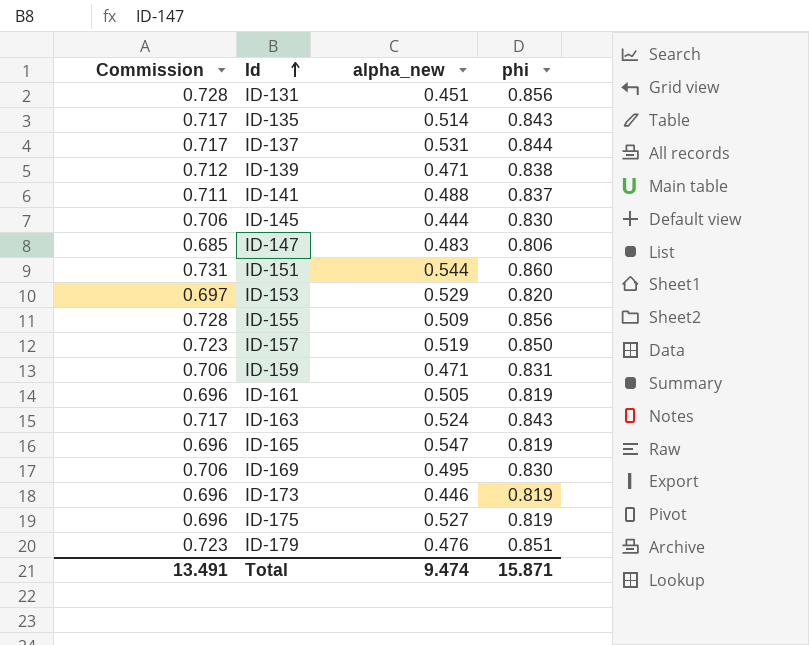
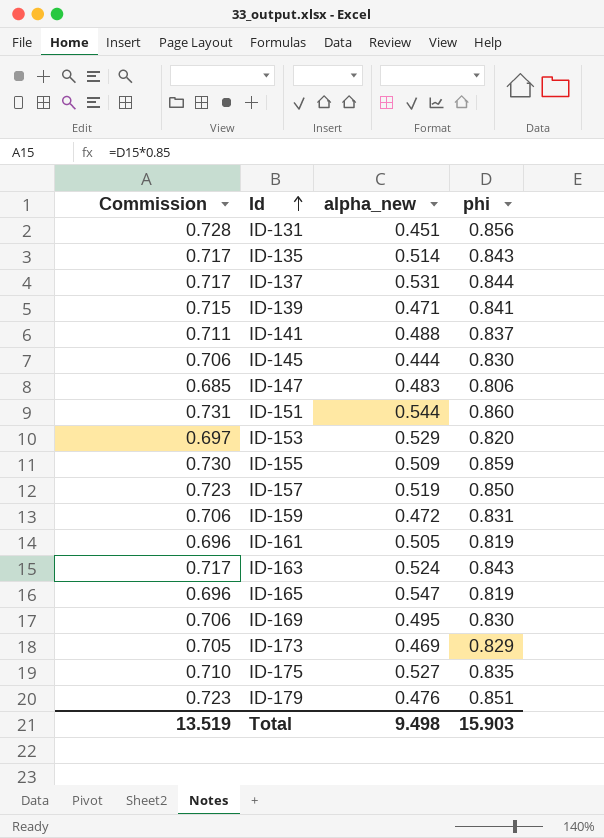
ID-139 | Commission: 0.712 -> 0.715
ID-139 | phi: 0.838 -> 0.841
ID-155 | Commission: 0.728 -> 0.730
ID-155 | phi: 0.856 -> 0.859
ID-159 | alpha_new: 0.471 -> 0.472
ID-173 | Commission: 0.696 -> 0.705
ID-173 | alpha_new: 0.446 -> 0.469
ID-173 | phi: 0.819 -> 0.829
ID-175 | Commission: 0.696 -> 0.710
ID-175 | phi: 0.819 -> 0.835
Total | Commission: 13.491 -> 13.519
Total | alpha_new: 9.474 -> 9.498
Total | phi: 15.871 -> 15.903

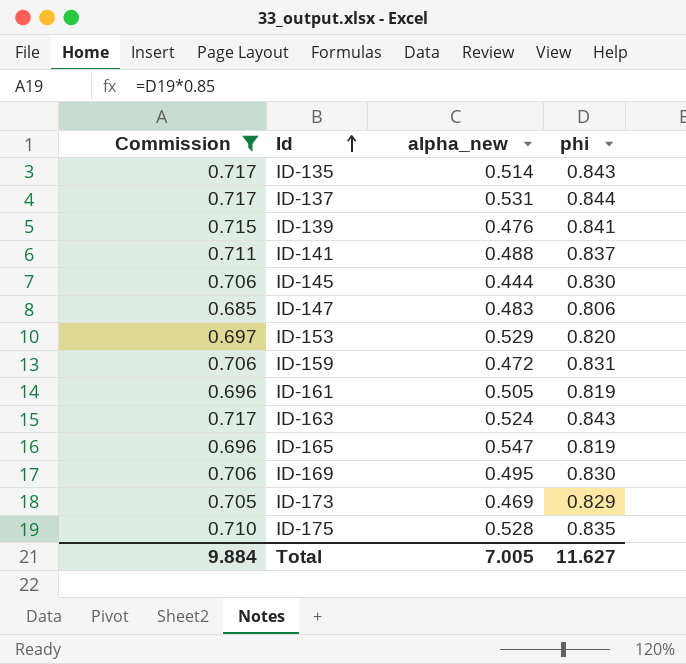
filter: none -> Commission <= 0.717
ID-139 | alpha_new: 0.471 -> 0.476
ID-175 | alpha_new: 0.527 -> 0.528
Total | Commission: 13.519 -> 9.884
Total | alpha_new: 9.498 -> 7.005
Total | phi: 15.903 -> 11.627

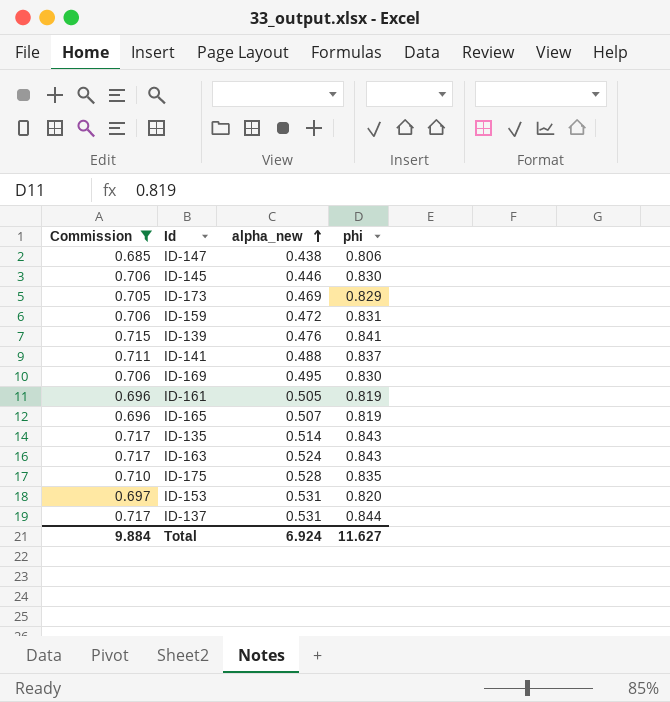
row order: Id ascending -> alpha_new ascending
ID-147 | alpha_new: 0.483 -> 0.438
ID-145 | alpha_new: 0.444 -> 0.446
ID-165 | alpha_new: 0.547 -> 0.507
ID-153 | alpha_new: 0.529 -> 0.531
Total | alpha_new: 7.005 -> 6.924

